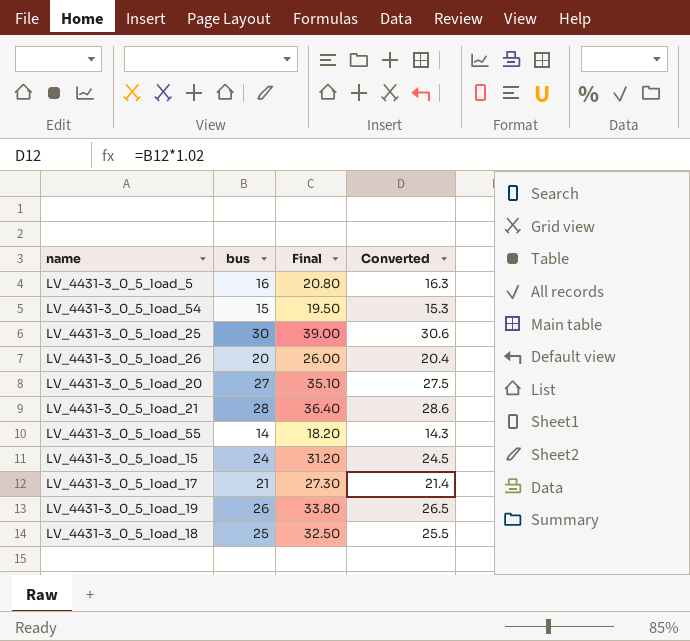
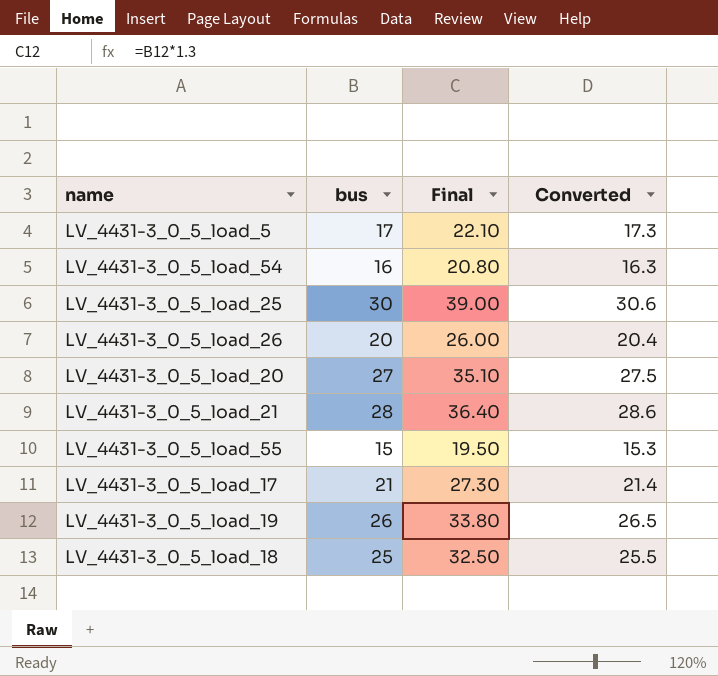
row LV_4431-3_0_5_load_15: 24 | 31.20 | 24.5 -> none
LV_4431-3_0_5_load_5 | bus: 16 -> 17
LV_4431-3_0_5_load_5 | Final: 20.80 -> 22.10
LV_4431-3_0_5_load_5 | Converted: 16.3 -> 17.3
LV_4431-3_0_5_load_54 | bus: 15 -> 16
LV_4431-3_0_5_load_54 | Final: 19.50 -> 20.80
LV_4431-3_0_5_load_54 | Converted: 15.3 -> 16.3
LV_4431-3_0_5_load_55 | bus: 14 -> 15
LV_4431-3_0_5_load_55 | Final: 18.20 -> 19.50
LV_4431-3_0_5_load_55 | Converted: 14.3 -> 15.3

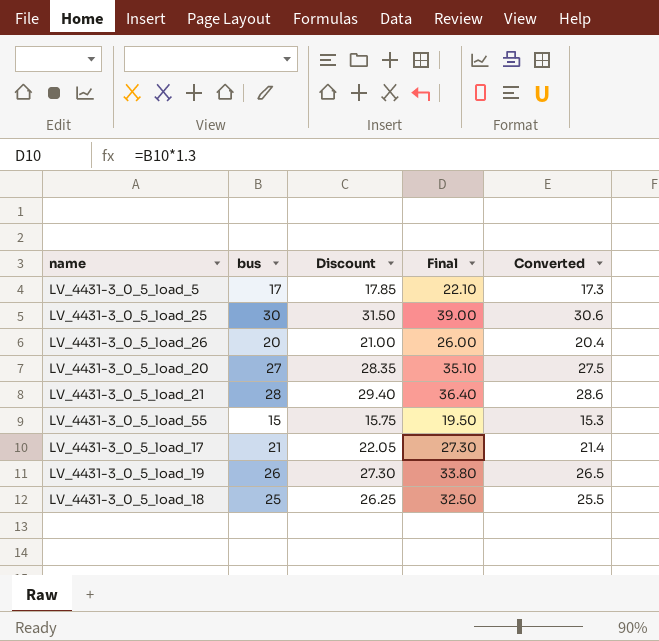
column Discount | formula: none -> [bus] * 1.05
row LV_4431-3_0_5_load_54: 16 | 20.80 | 16.3 -> none

